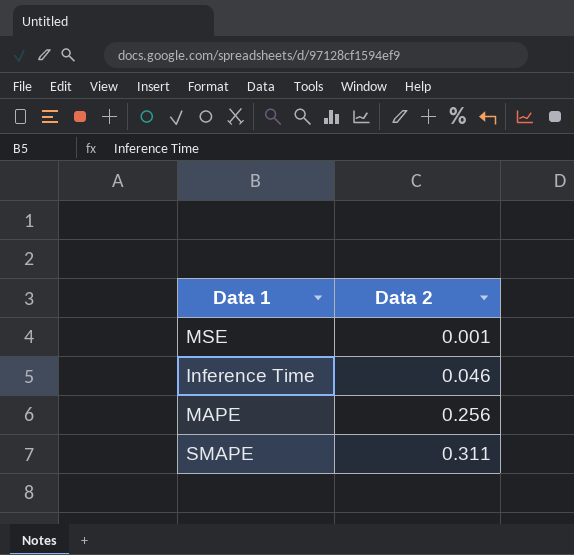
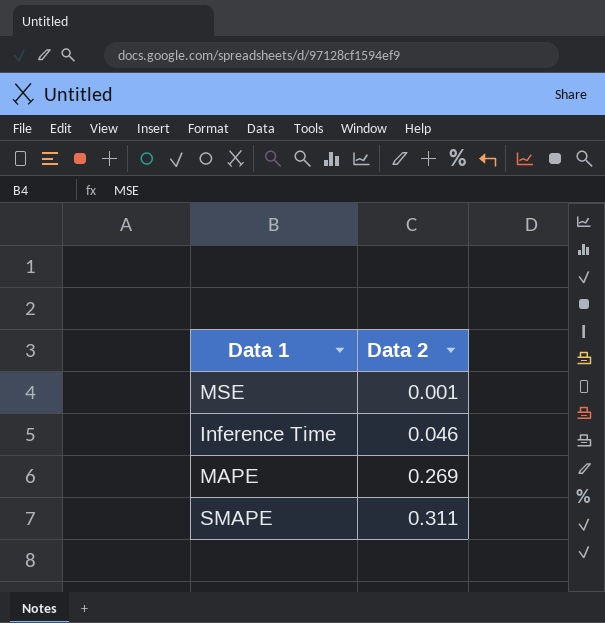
MAPE | Data 2: 0.256 -> 0.269

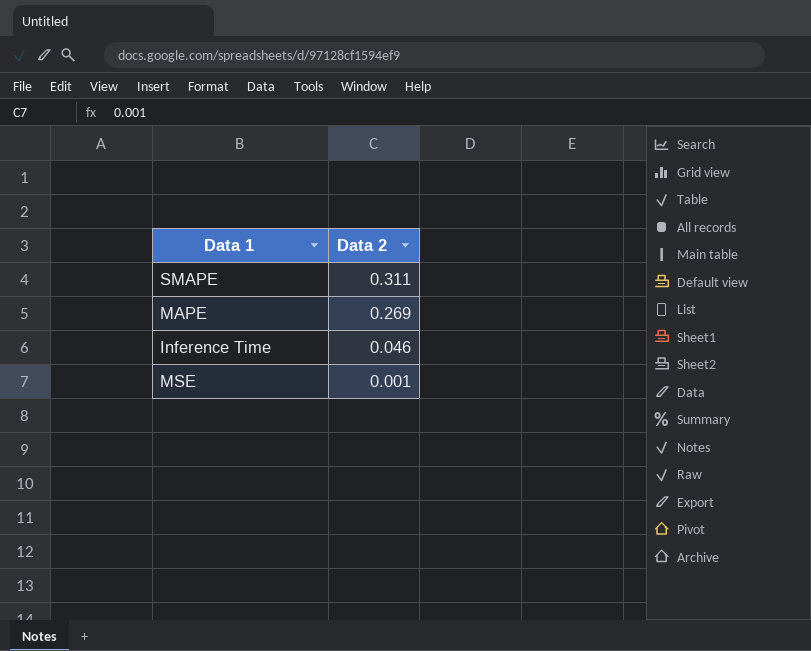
row order: Data 2 ascending -> Data 2 descending

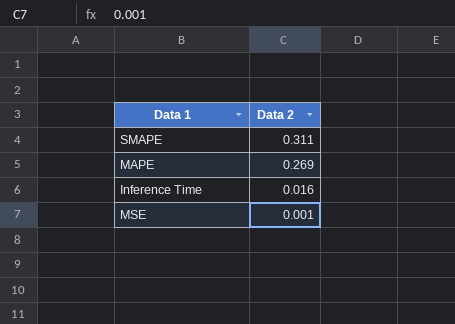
Inference Time | Data 2: 0.046 -> 0.016

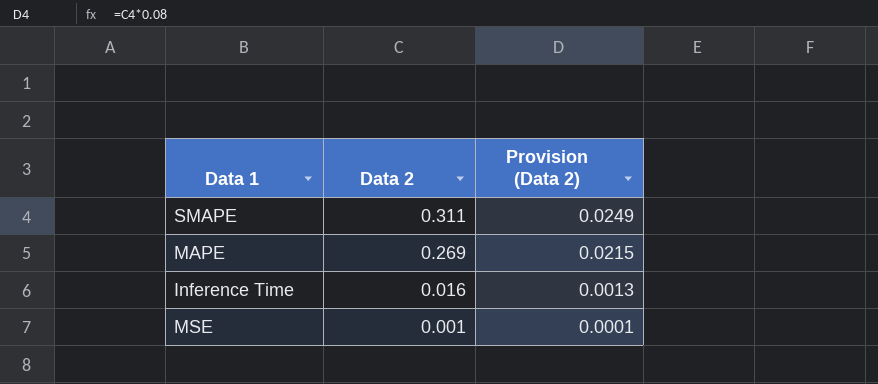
column Provision (Data 2) | formula: none -> [Data 2] * 0.08

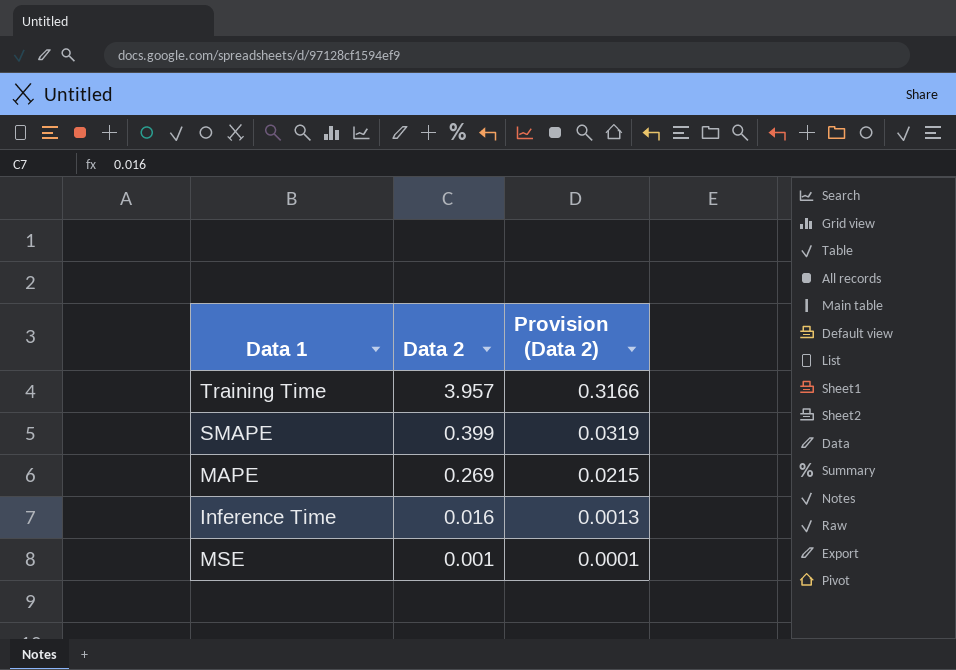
row Training Time: none -> 3.957 | 0.3166
SMAPE | Data 2: 0.311 -> 0.399
SMAPE | Provision (Data 2): 0.0249 -> 0.0319

